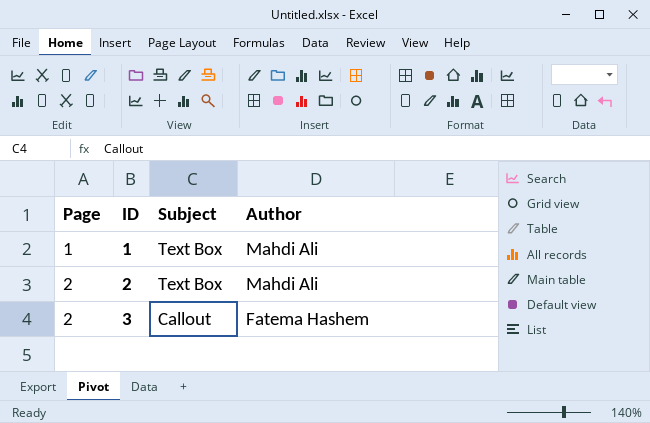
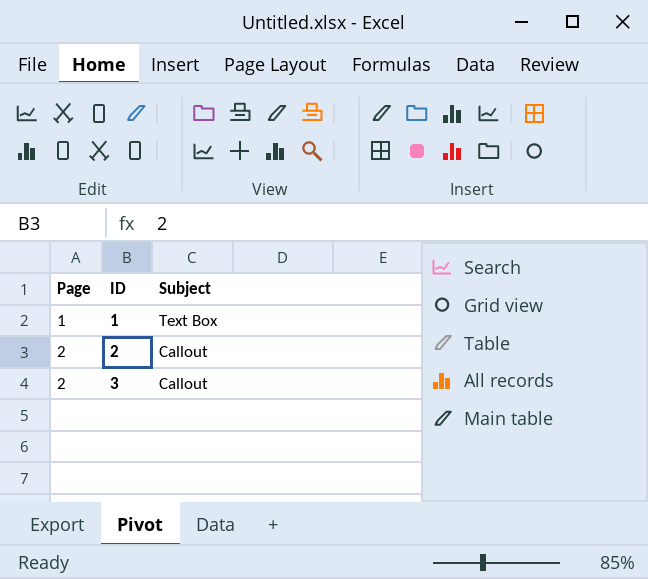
column Author | position: 4 -> none
2 | Subject: Text Box -> Callout

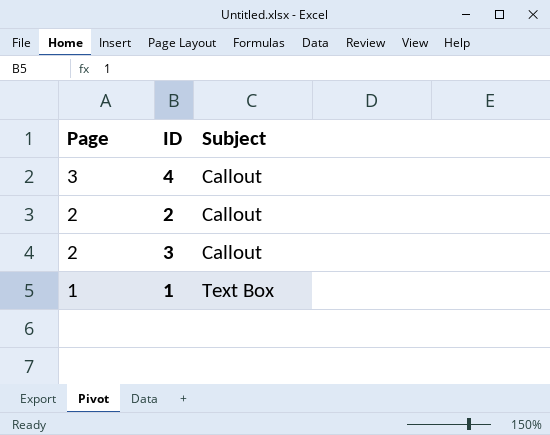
row order: Page ascending -> Page descending
row 4: none -> 3 | Callout

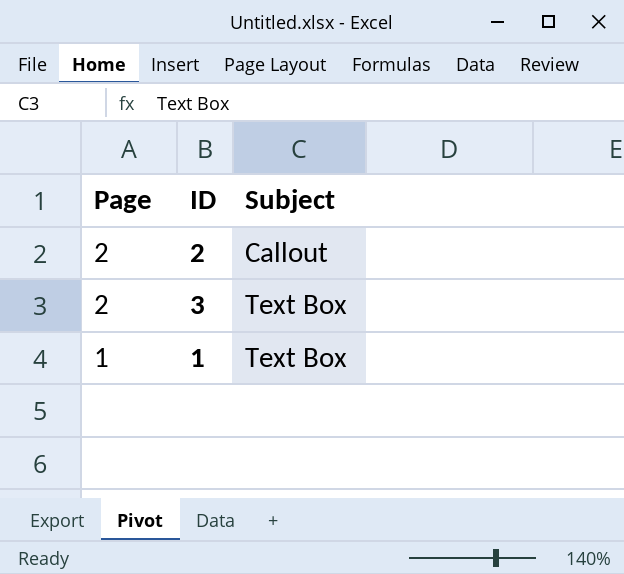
row 4: 3 | Callout -> none
3 | Subject: Callout -> Text Box

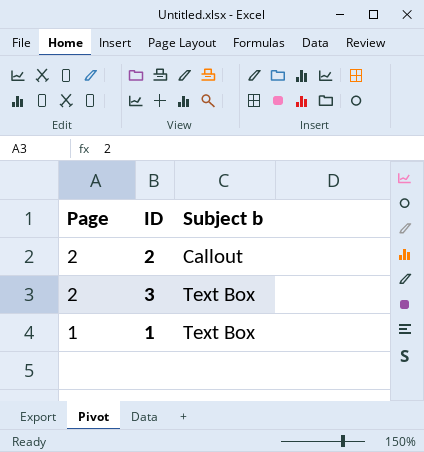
column name: Subject -> Subject b

